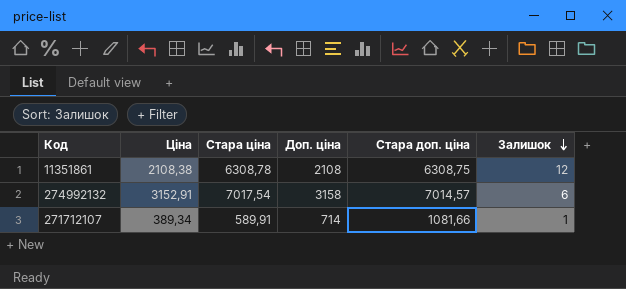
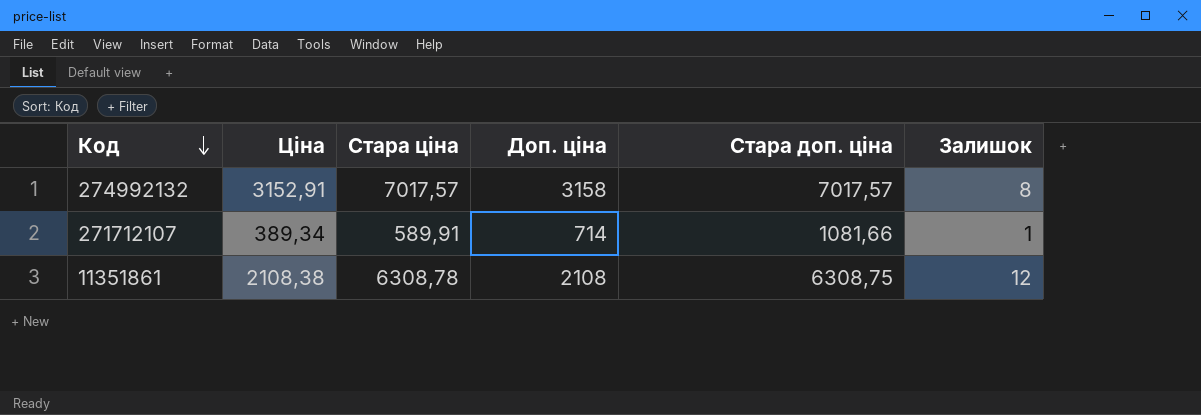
row order: Залишок descending -> Код descending
274992132 | Стара ціна: 7017,54 -> 7017,57
274992132 | Стара доп. ціна: 7014,57 -> 7017,57
274992132 | Залишок: 6 -> 8

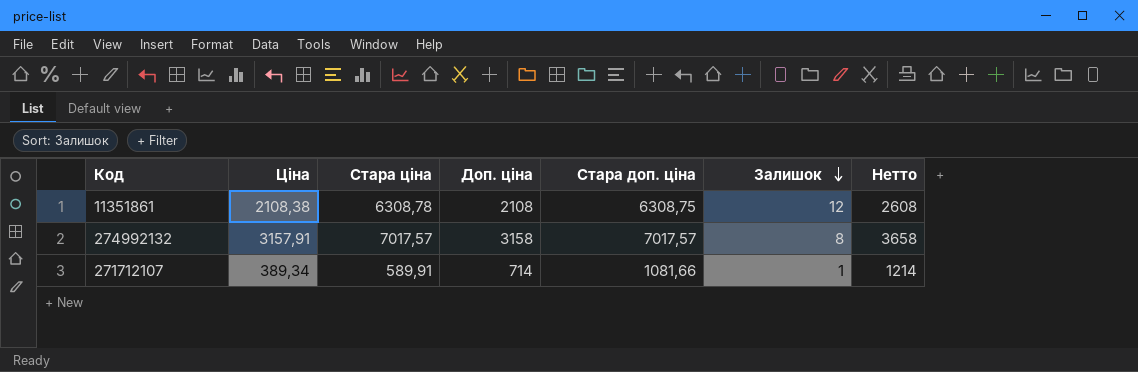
row order: Код descending -> Залишок descending
column Нетто | formula: none -> [Доп. ціна] + 500
274992132 | Ціна: 3152,91 -> 3157,91

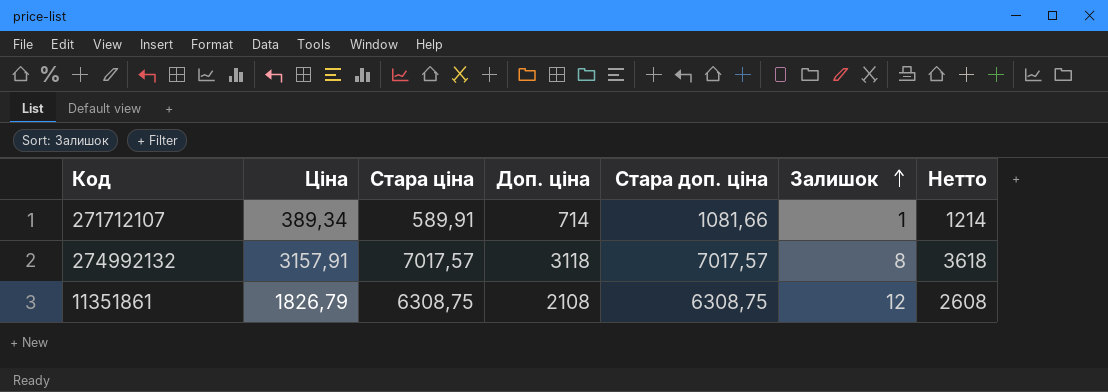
row order: Залишок descending -> Залишок ascending
274992132 | Доп. ціна: 3158 -> 3118
274992132 | Нетто: 3658 -> 3618
11351861 | Ціна: 2108,38 -> 1826,79
11351861 | Стара ціна: 6308,78 -> 6308,75

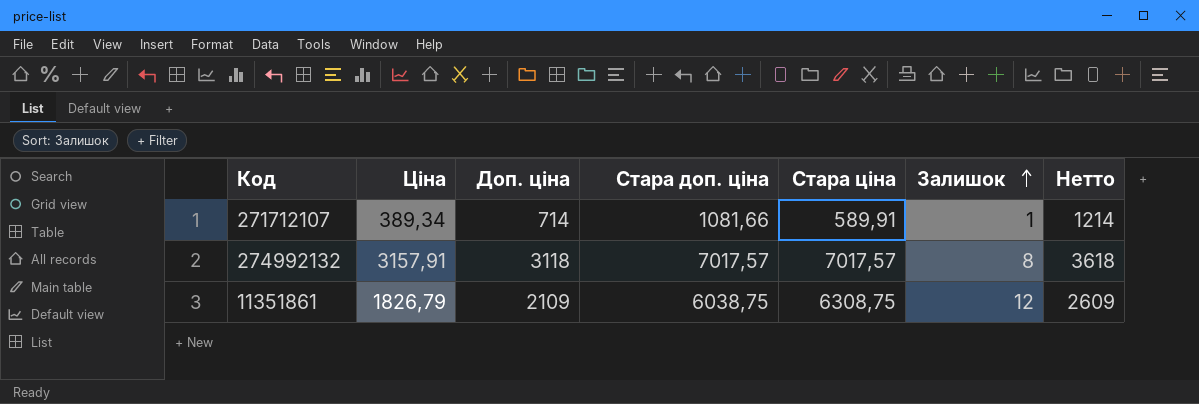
column Стара ціна | position: 3 -> 5
11351861 | Доп. ціна: 2108 -> 2109
11351861 | Стара доп. ціна: 6308,75 -> 6038,75
11351861 | Нетто: 2608 -> 2609

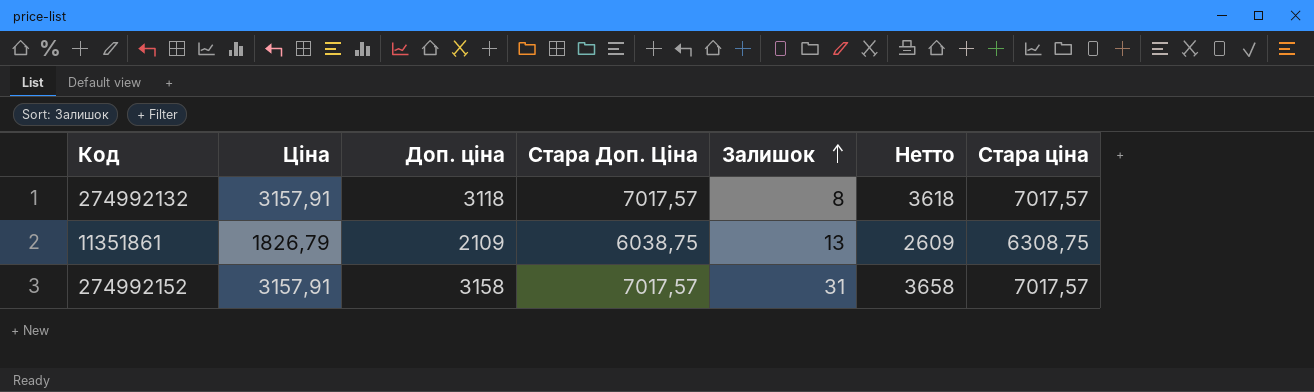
column name: Стара доп. ціна -> Стара Доп. Ціна
column Стара ціна | position: 5 -> 7
row 271712107: 389,34 | 714 | 1081,66 | 589,91 | 1 | 1214 -> none
11351861 | Залишок: 12 -> 13
row 274992152: none -> 3157,91 | 3158 | 7017,57 | 31 | 3658 | 7017,57

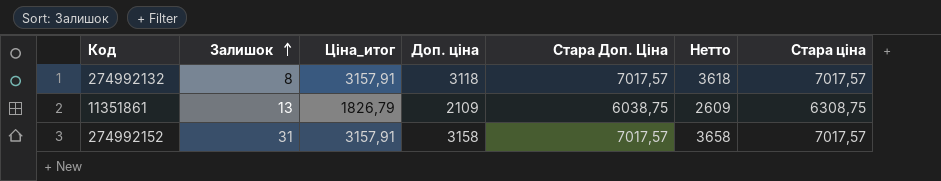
column Залишок | position: 5 -> 2
column name: Ціна -> Ціна_итог

